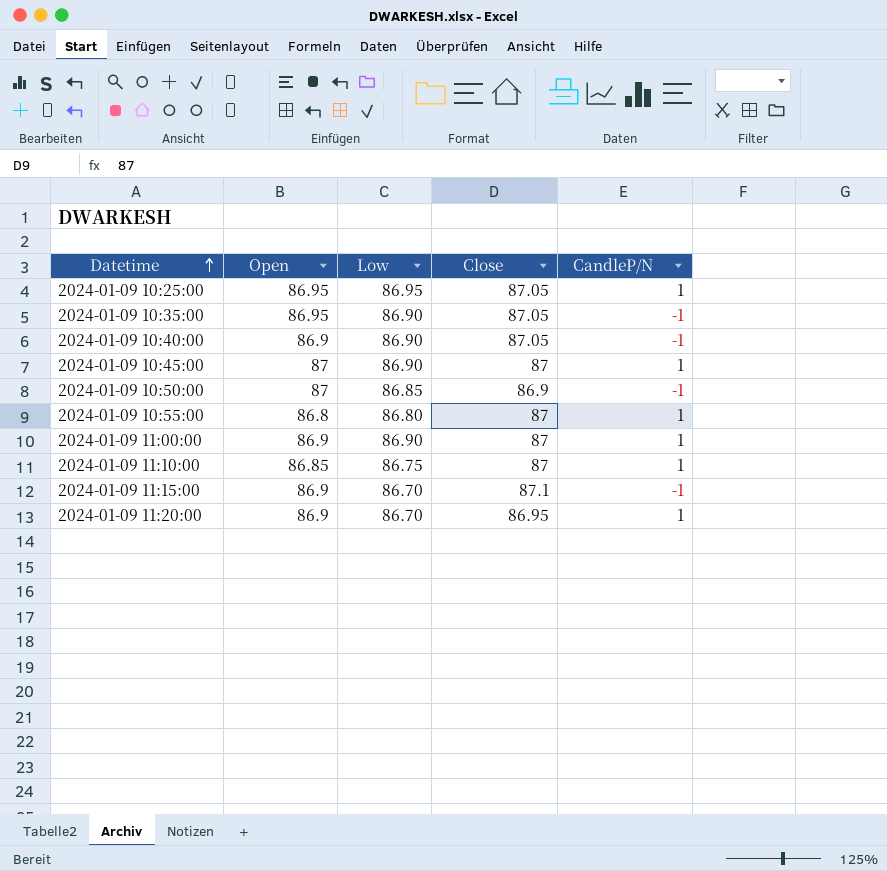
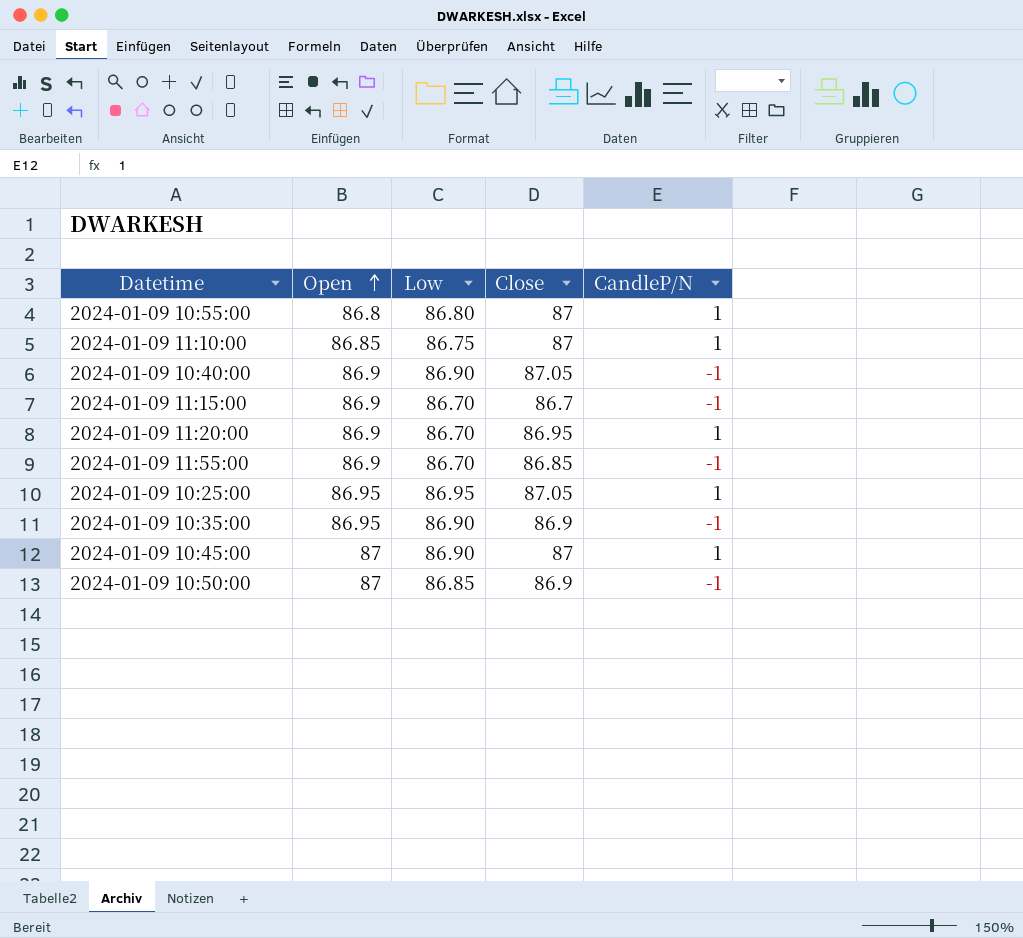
row order: Datetime ascending -> Open ascending
row 2024-01-09 11:00:00: 86.9 | 86.90 | 87 | 1 -> none
2024-01-09 11:15:00 | Close: 87.1 -> 86.7
row 2024-01-09 11:55:00: none -> 86.9 | 86.70 | 86.85 | -1
2024-01-09 10:35:00 | Close: 87.05 -> 86.9

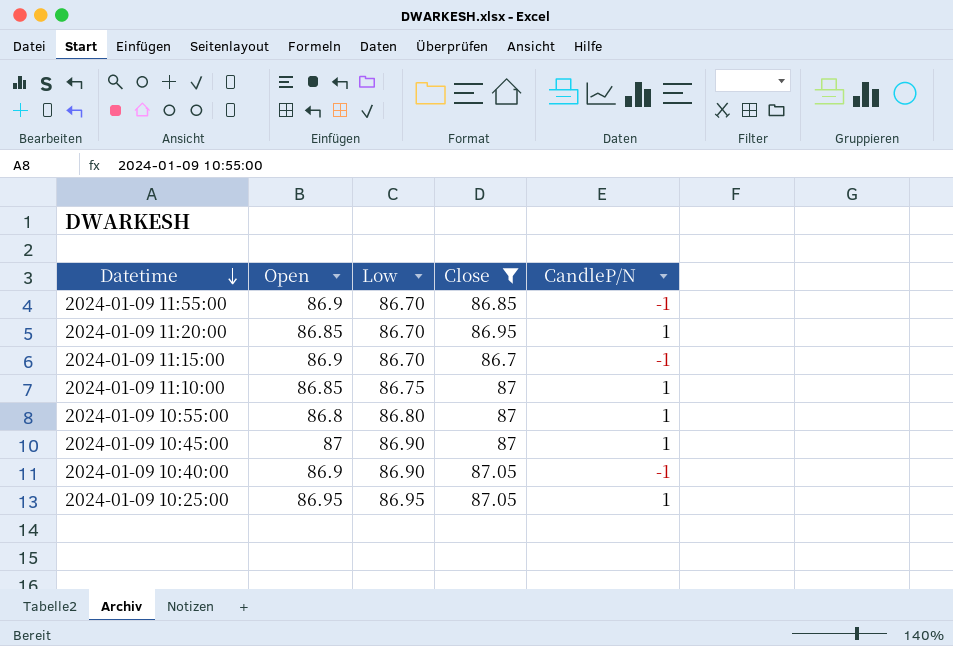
filter: none -> Close != 86.9
row order: Open ascending -> Datetime descending
2024-01-09 11:20:00 | Open: 86.9 -> 86.85

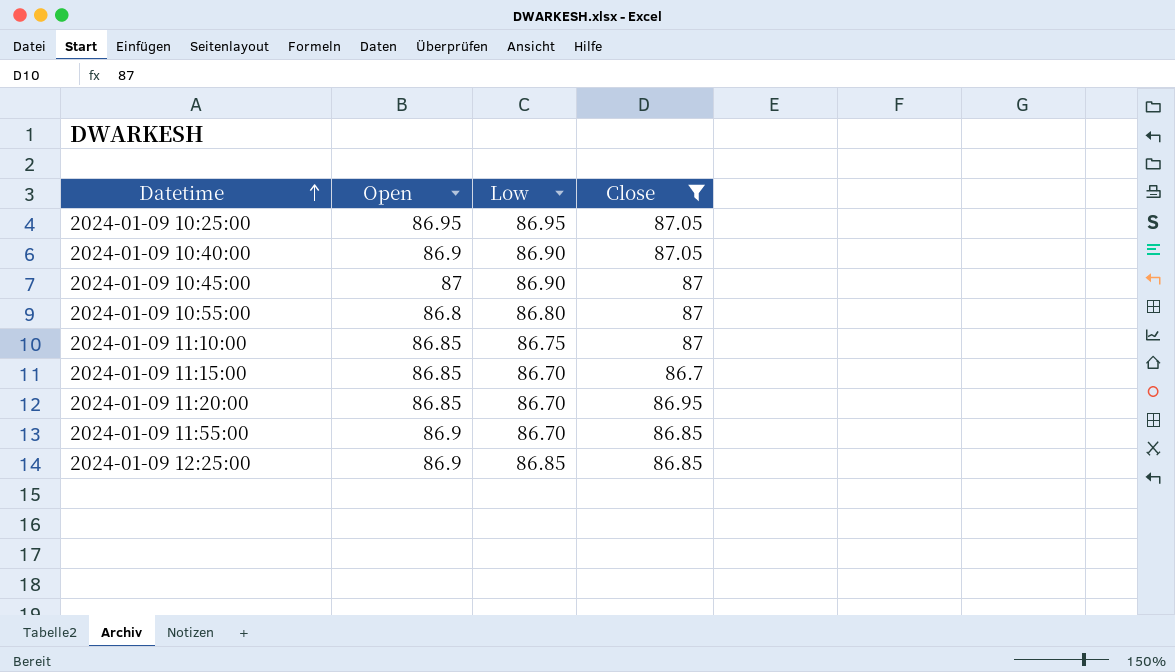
row order: Datetime descending -> Datetime ascending
column CandleP/N | position: 5 -> none
2024-01-09 11:15:00 | Open: 86.9 -> 86.85
row 2024-01-09 12:25:00: none -> 86.9 | 86.85 | 86.85

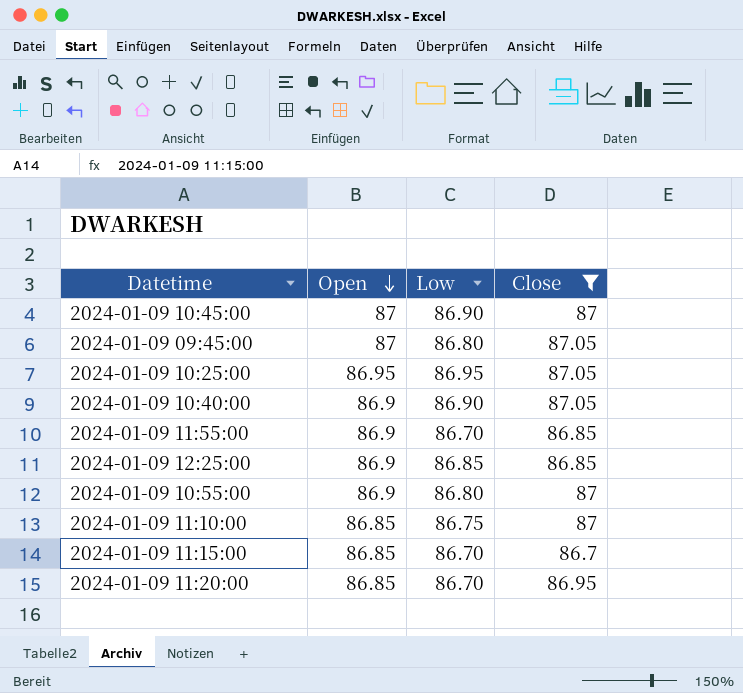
row order: Datetime ascending -> Open descending
row 2024-01-09 09:45:00: none -> 87 | 86.80 | 87.05
2024-01-09 10:55:00 | Open: 86.8 -> 86.9

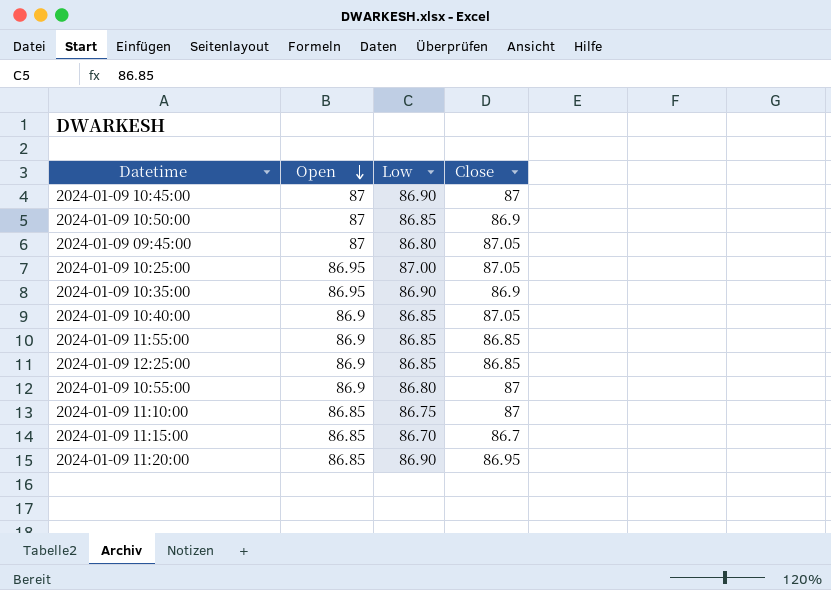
filter: Close != 86.9 -> none
2024-01-09 10:25:00 | Low: 86.95 -> 87.00
2024-01-09 10:40:00 | Low: 86.90 -> 86.85
2024-01-09 11:55:00 | Low: 86.70 -> 86.85
2024-01-09 11:20:00 | Low: 86.70 -> 86.90

